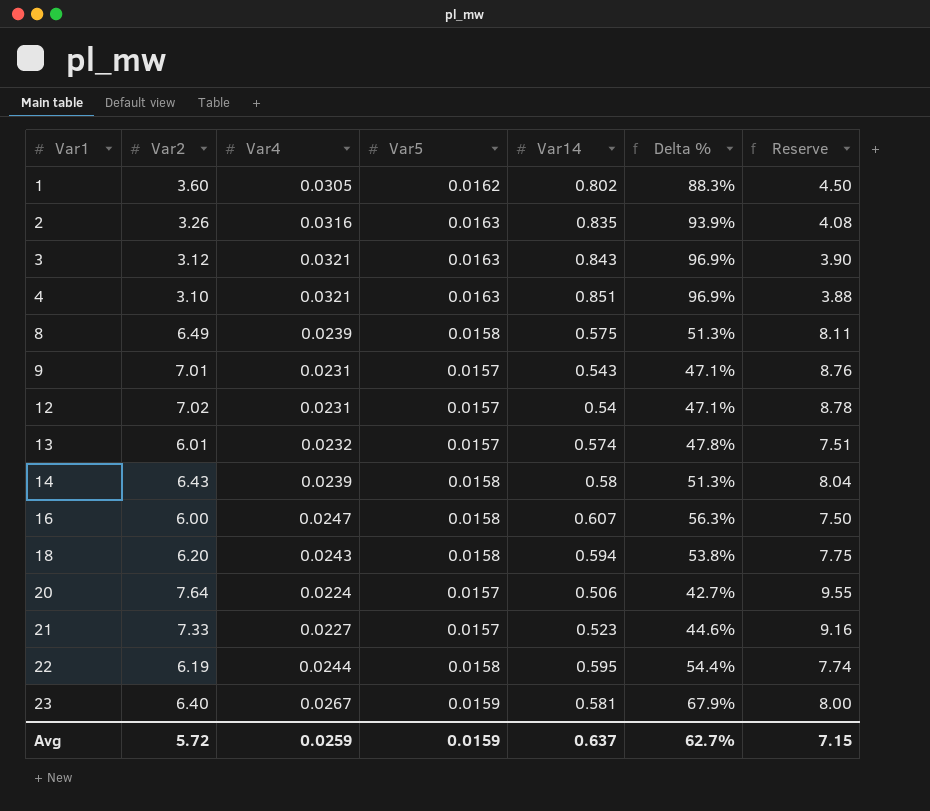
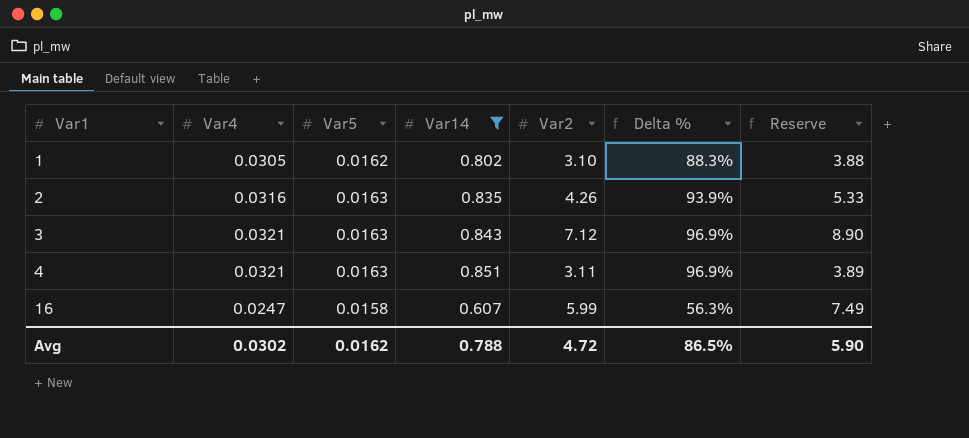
filter: none -> Var14 >= 0.607
column Var2 | position: 2 -> 5
1 | Var2: 3.60 -> 3.10
1 | Reserve: 4.50 -> 3.88
2 | Var2: 3.26 -> 4.26
2 | Reserve: 4.08 -> 5.33
3 | Var2: 3.12 -> 7.12
3 | Reserve: 3.90 -> 8.90
4 | Var2: 3.10 -> 3.11
4 | Reserve: 3.88 -> 3.89
16 | Var2: 6.00 -> 5.99
16 | Reserve: 7.50 -> 7.49
Avg | Var4: 0.0259 -> 0.0302
Avg | Var5: 0.0159 -> 0.0162
Avg | Var14: 0.637 -> 0.788
Avg | Var2: 5.72 -> 4.72
Avg | Delta %: 62.7% -> 86.5%
Avg | Reserve: 7.15 -> 5.90

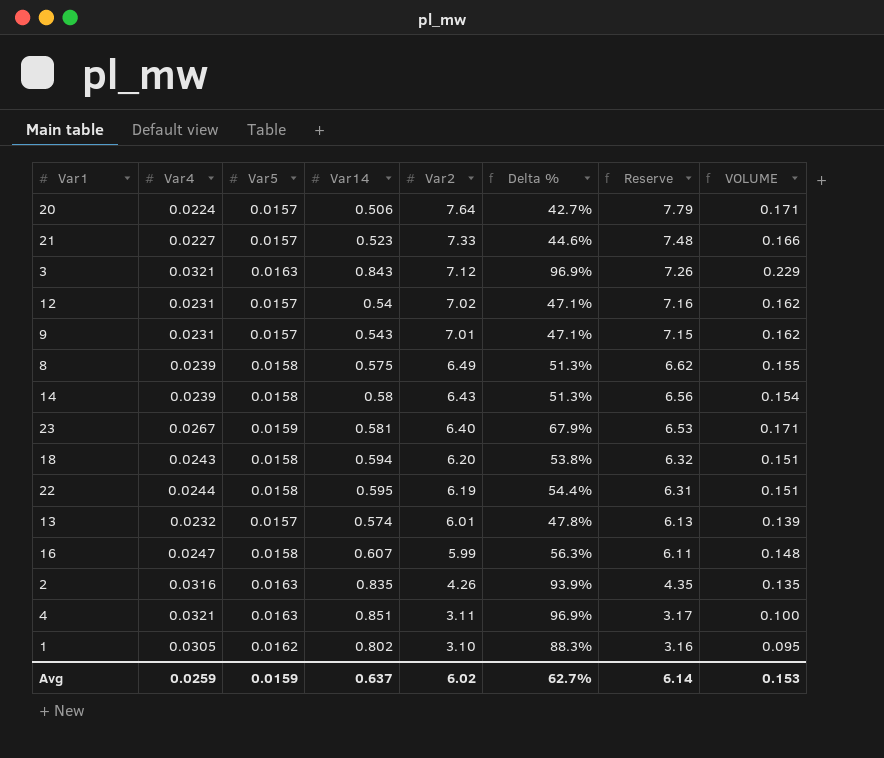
filter: Var14 >= 0.607 -> none
row order: Var1 ascending -> Var2 descending
column Reserve | formula: [Var2] * 1.25 -> [Var2] * 1.02
column VOLUME | formula: none -> [Var4] * [Var2]
Avg | Var4: 0.0302 -> 0.0259
Avg | Var5: 0.0162 -> 0.0159
Avg | Var14: 0.788 -> 0.637
Avg | Var2: 4.72 -> 6.02
Avg | Delta %: 86.5% -> 62.7%
Avg | Reserve: 5.90 -> 6.14

